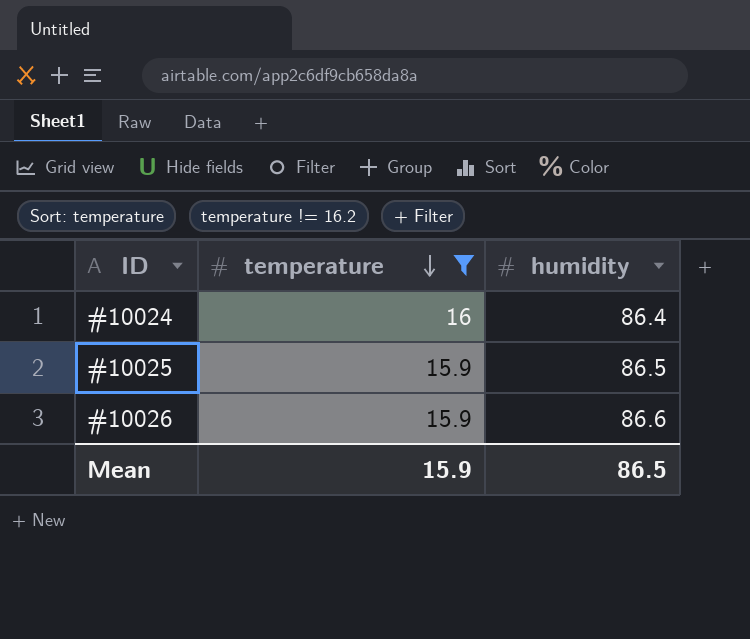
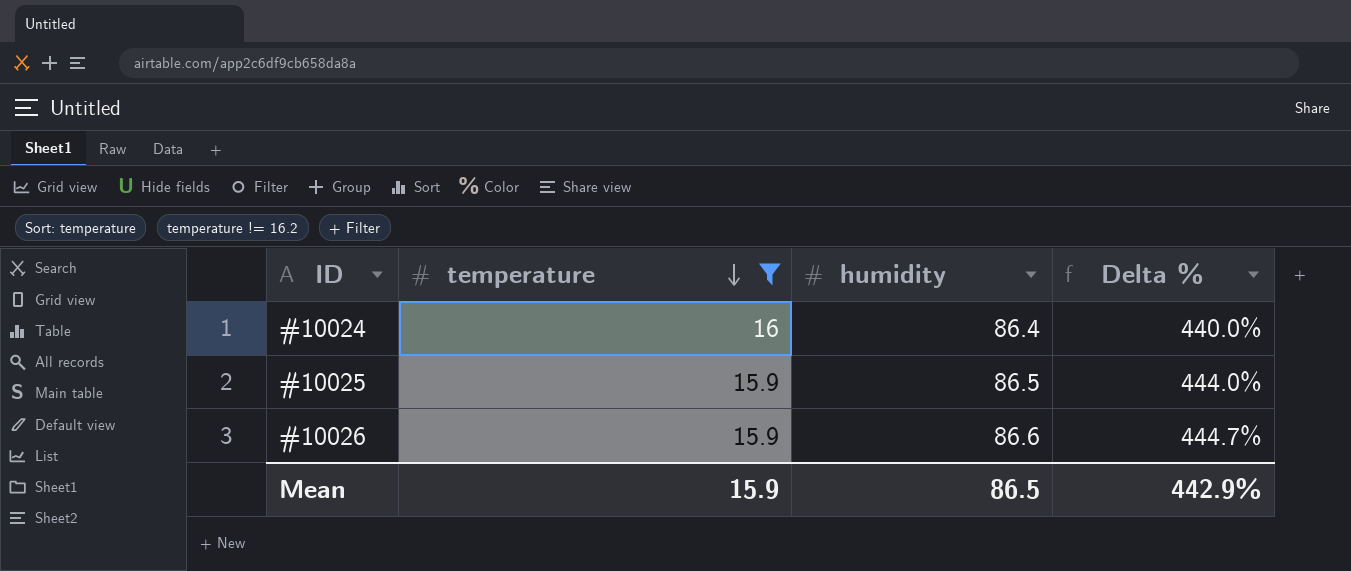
column Delta % | formula: none -> ([humidity] - [temperature]) / [temperature]

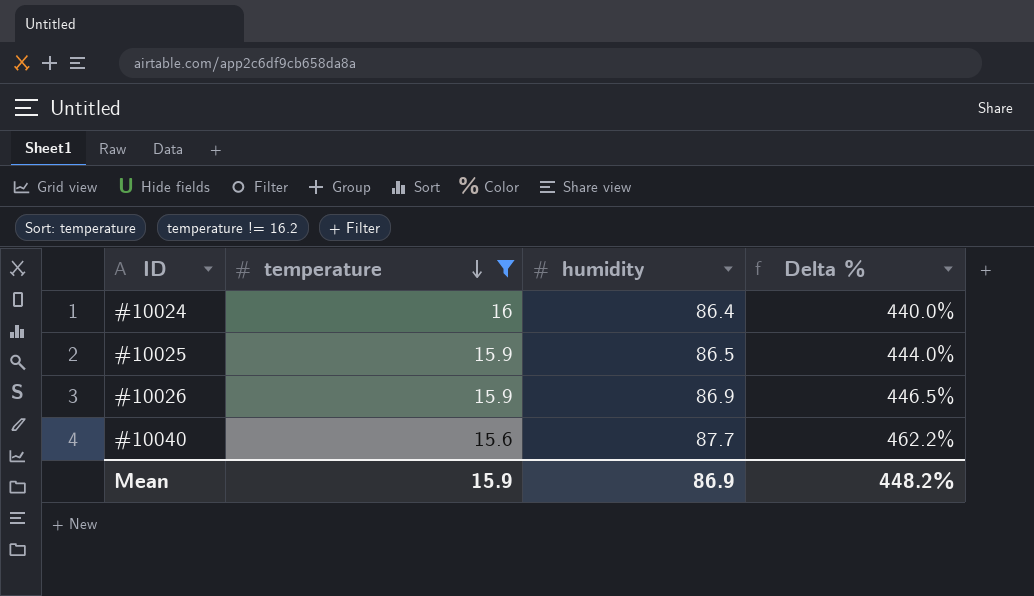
#10026 | humidity: 86.6 -> 86.9
#10026 | Delta %: 444.7% -> 446.5%
row #10040: none -> 15.6 | 87.7 | 462.2%
Mean | humidity: 86.5 -> 86.9
Mean | Delta %: 442.9% -> 448.2%

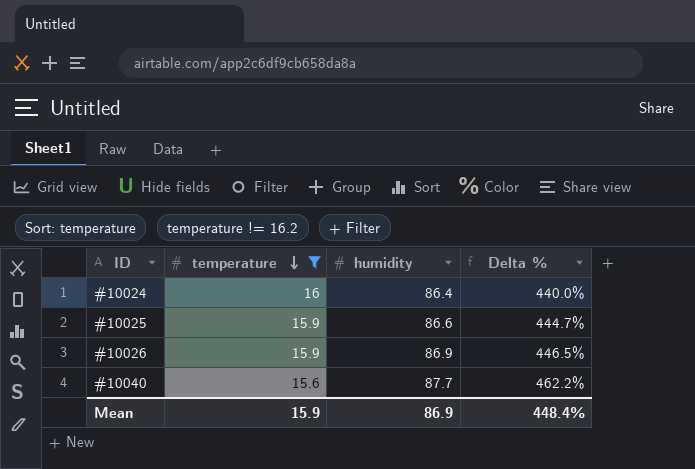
#10025 | humidity: 86.5 -> 86.6
#10025 | Delta %: 444.0% -> 444.7%
Mean | Delta %: 448.2% -> 448.4%

